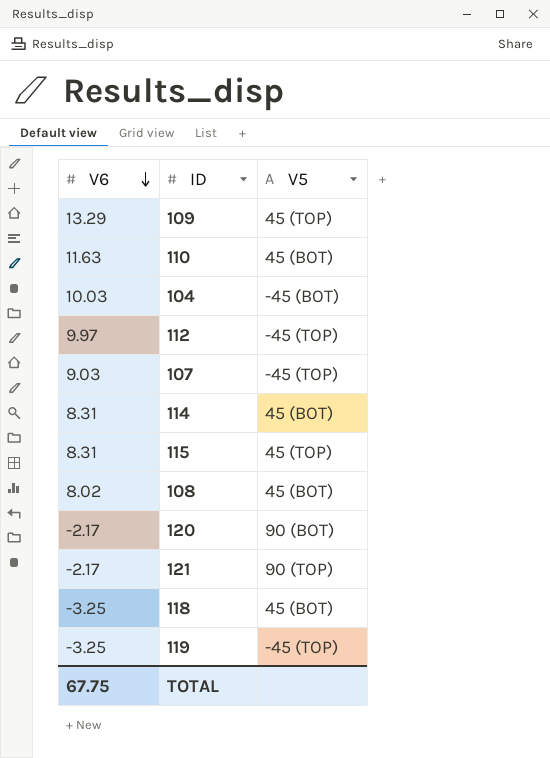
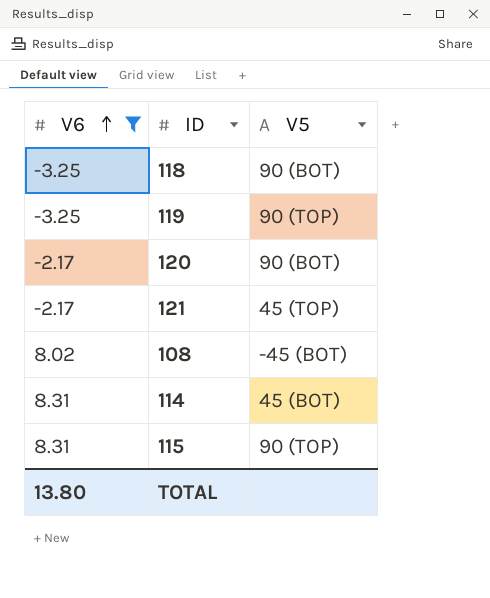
filter: none -> V6 <= 8.31
row order: V6 descending -> V6 ascending
118 | V5: 45 (BOT) -> 90 (BOT)
119 | V5: -45 (TOP) -> 90 (TOP)
121 | V5: 90 (TOP) -> 45 (TOP)
108 | V5: 45 (BOT) -> -45 (BOT)
115 | V5: 45 (TOP) -> 90 (TOP)
TOTAL | V6: 67.75 -> 13.80

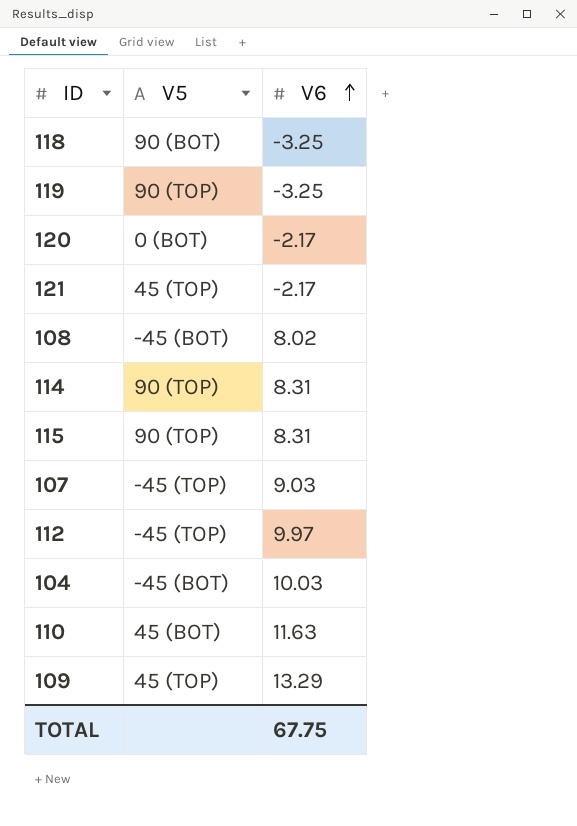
filter: V6 <= 8.31 -> none
column V6 | position: 1 -> 3
120 | V5: 90 (BOT) -> 0 (BOT)
114 | V5: 45 (BOT) -> 90 (TOP)
TOTAL | V6: 13.80 -> 67.75

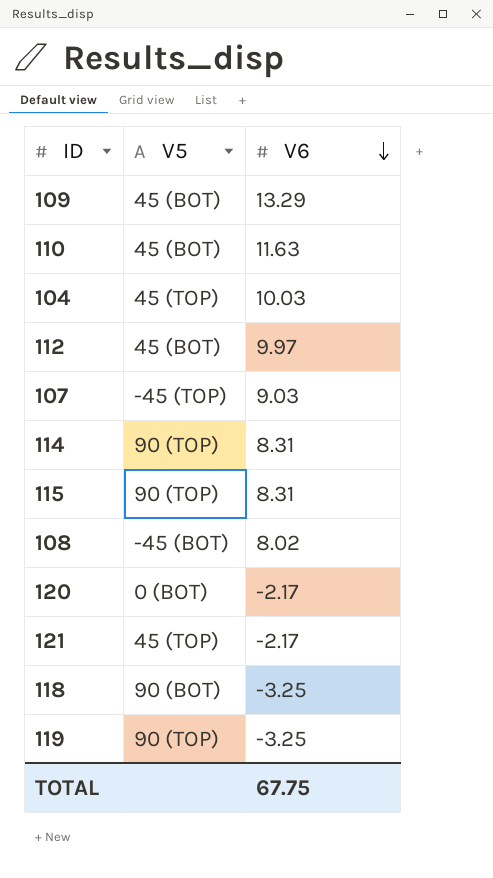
row order: V6 ascending -> V6 descending
109 | V5: 45 (TOP) -> 45 (BOT)
104 | V5: -45 (BOT) -> 45 (TOP)
112 | V5: -45 (TOP) -> 45 (BOT)

